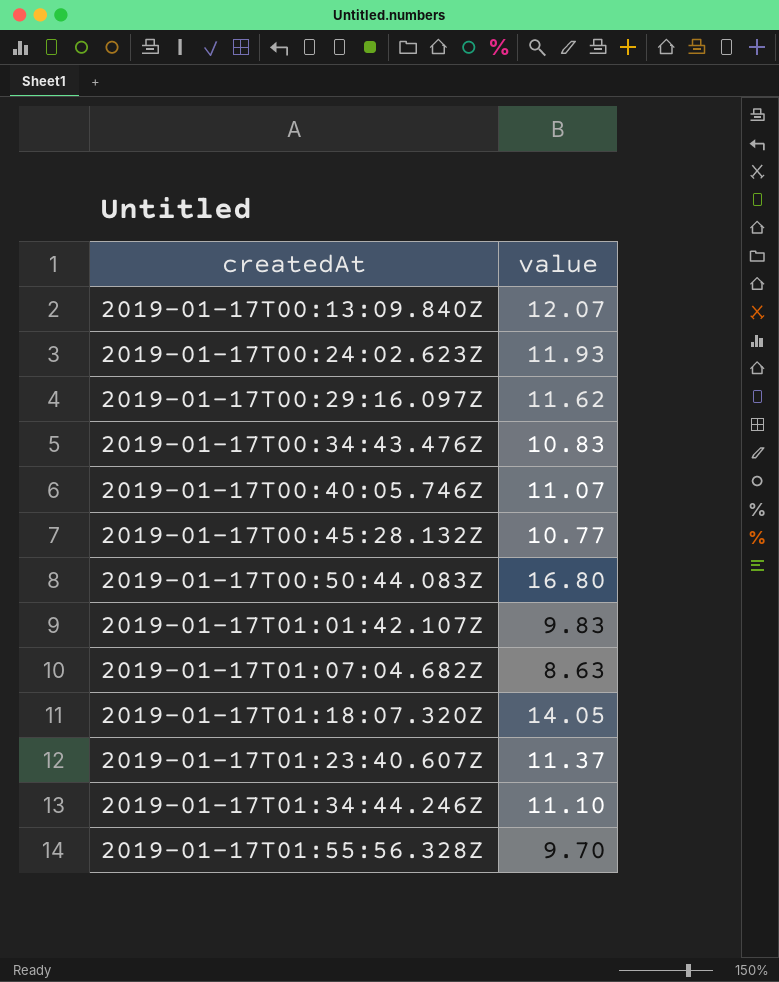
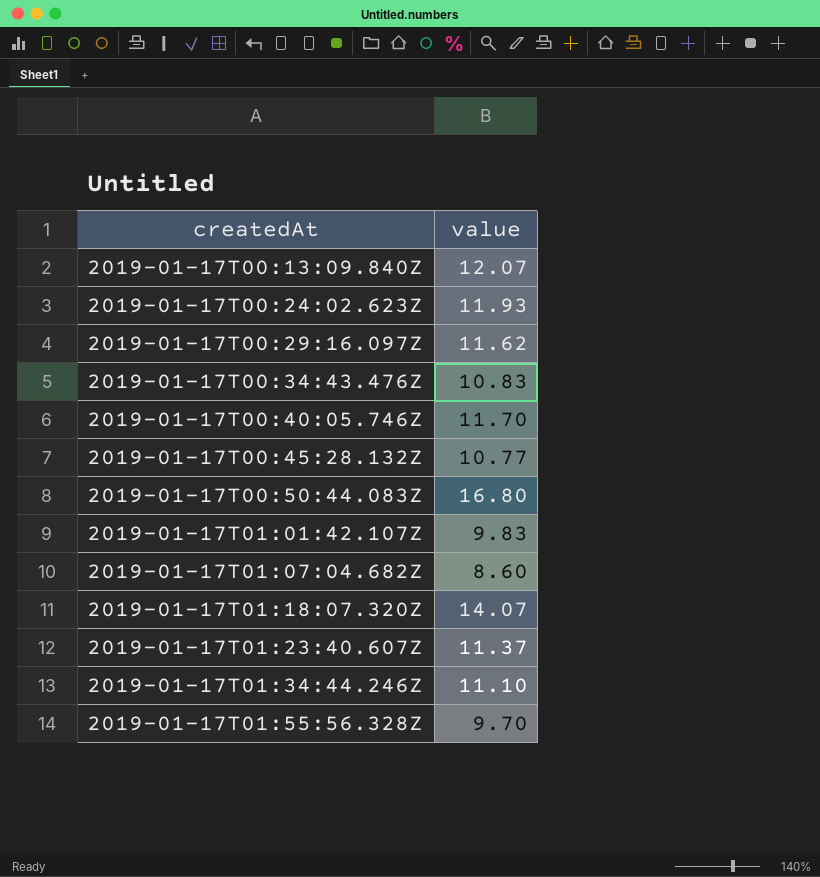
2019-01-17T00:40:05.746Z | value: 11.07 -> 11.70
2019-01-17T01:07:04.682Z | value: 8.63 -> 8.60
2019-01-17T01:18:07.320Z | value: 14.05 -> 14.07

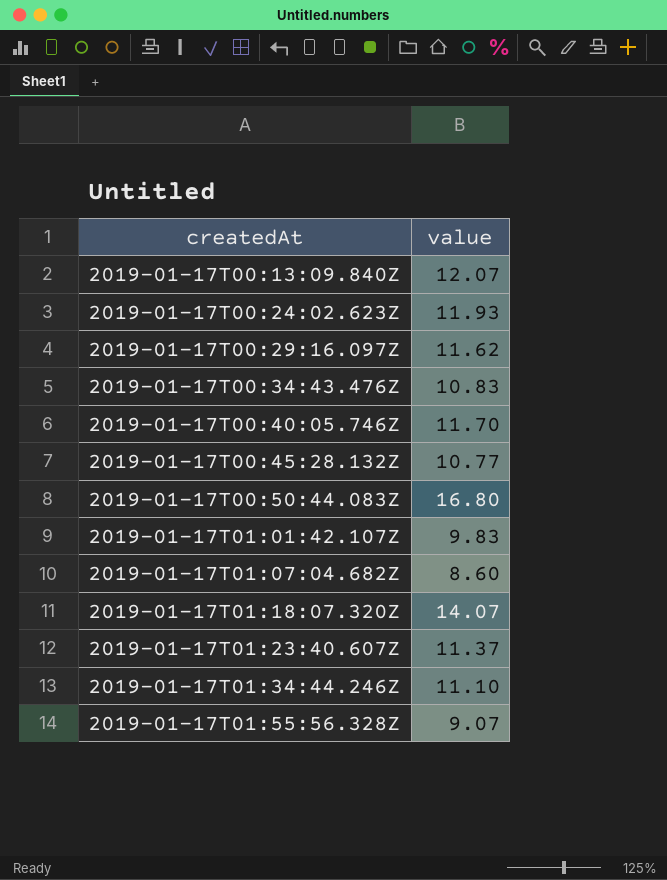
2019-01-17T01:55:56.328Z | value: 9.70 -> 9.07

